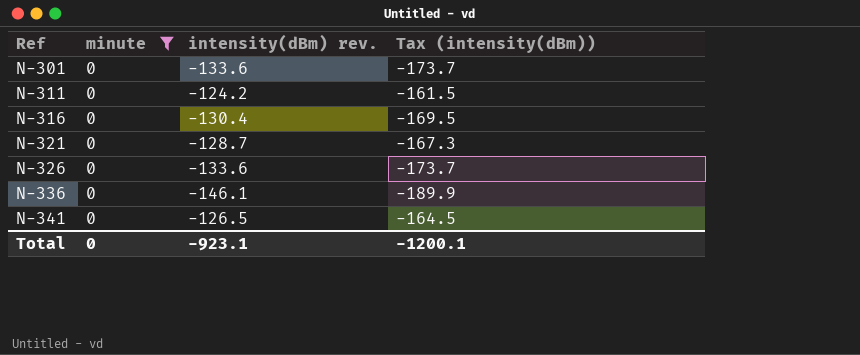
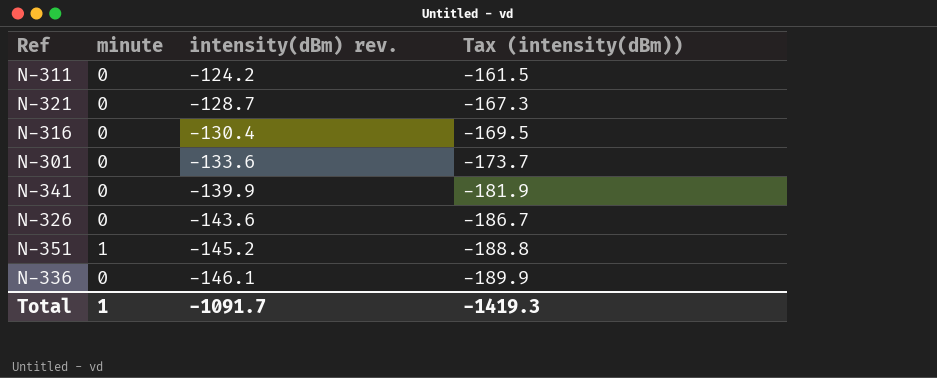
filter: minute = 0 -> none
row order: Ref ascending -> intensity(dBm) rev. descending
N-341 | intensity(dBm) rev.: -126.5 -> -139.9
N-341 | Tax (intensity(dBm)): -164.5 -> -181.9
N-326 | intensity(dBm) rev.: -133.6 -> -143.6
N-326 | Tax (intensity(dBm)): -173.7 -> -186.7
Total | minute: 0 -> 1
Total | intensity(dBm) rev.: -923.1 -> -1091.7
Total | Tax (intensity(dBm)): -1200.1 -> -1419.3

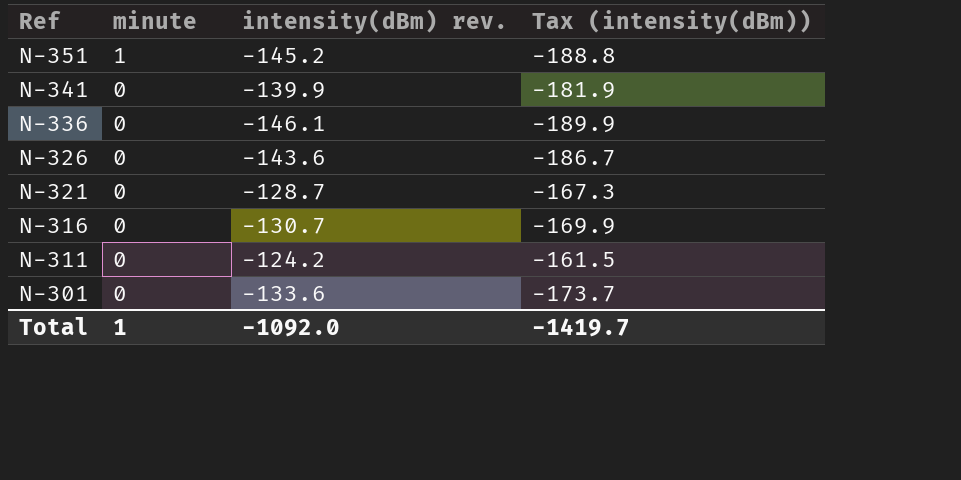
row order: intensity(dBm) rev. descending -> Ref descending
N-316 | intensity(dBm) rev.: -130.4 -> -130.7
N-316 | Tax (intensity(dBm)): -169.5 -> -169.9
Total | intensity(dBm) rev.: -1091.7 -> -1092.0
Total | Tax (intensity(dBm)): -1419.3 -> -1419.7

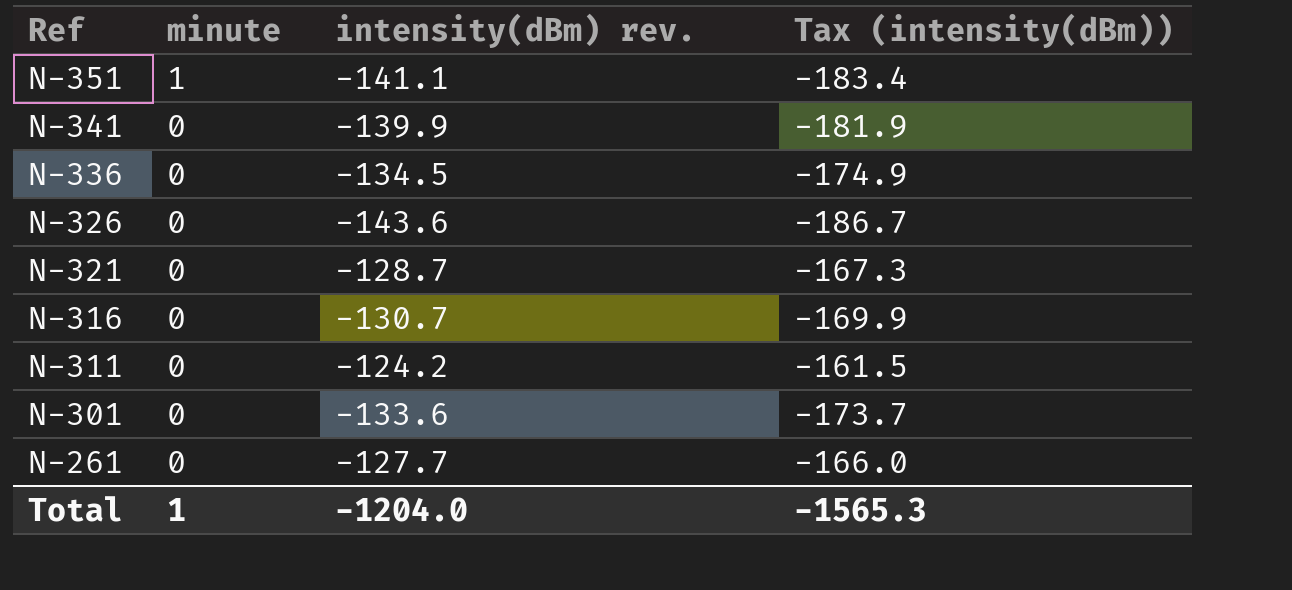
N-351 | intensity(dBm) rev.: -145.2 -> -141.1
N-351 | Tax (intensity(dBm)): -188.8 -> -183.4
N-336 | intensity(dBm) rev.: -146.1 -> -134.5
N-336 | Tax (intensity(dBm)): -189.9 -> -174.9
row N-261: none -> 0 | -127.7 | -166.0
Total | intensity(dBm) rev.: -1092.0 -> -1204.0
Total | Tax (intensity(dBm)): -1419.7 -> -1565.3

